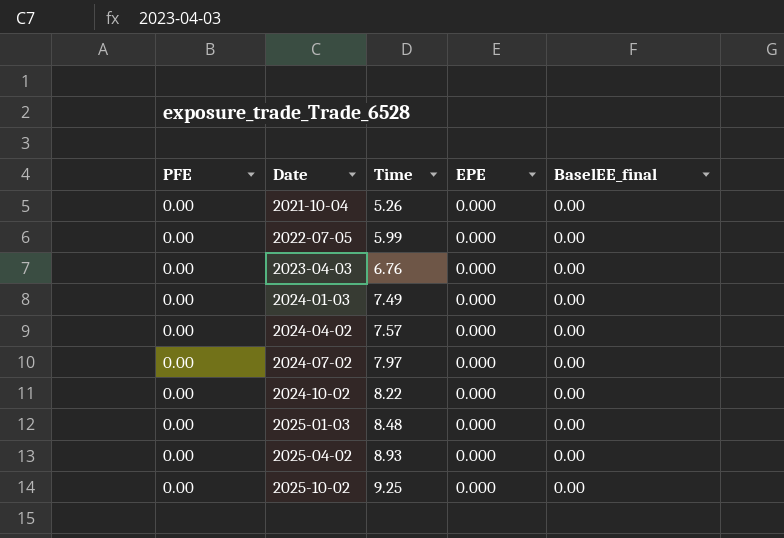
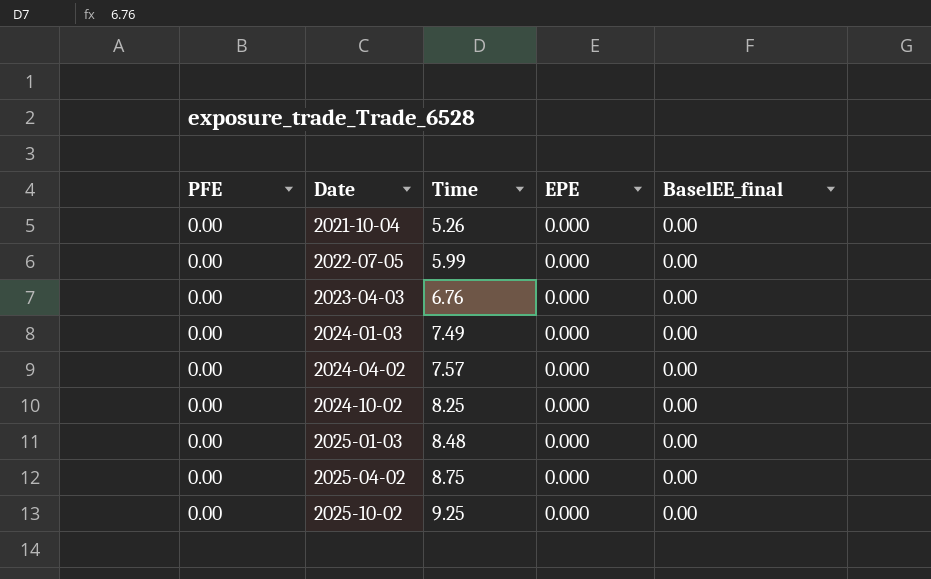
row 2024-07-02: 0.00 | 7.97 | 0.000 | 0.00 -> none
2024-10-02 | Time: 8.22 -> 8.25
2025-04-02 | Time: 8.93 -> 8.75

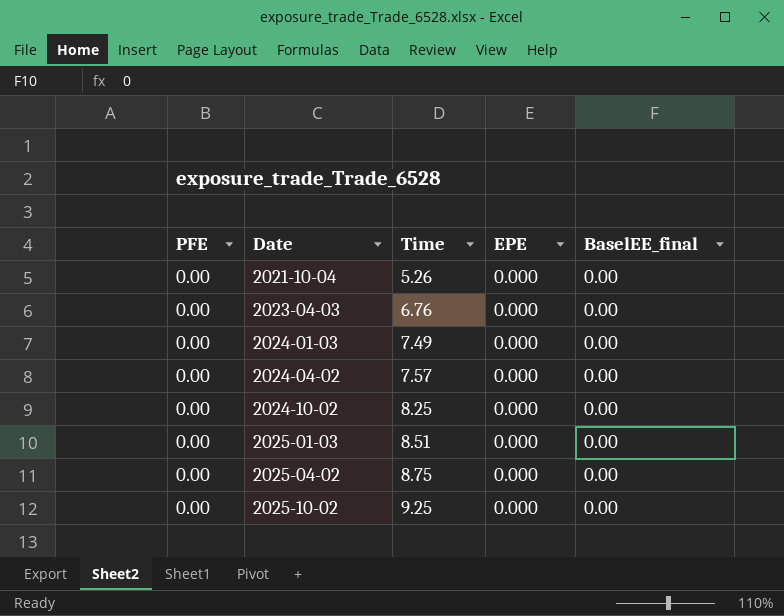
row 2022-07-05: 0.00 | 5.99 | 0.000 | 0.00 -> none
2025-01-03 | Time: 8.48 -> 8.51

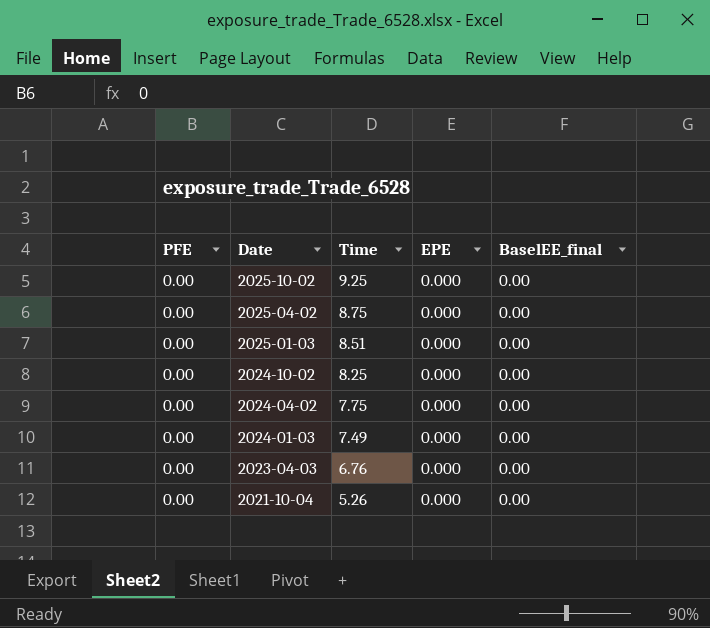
row order: Date ascending -> Date descending
2024-04-02 | Time: 7.57 -> 7.75

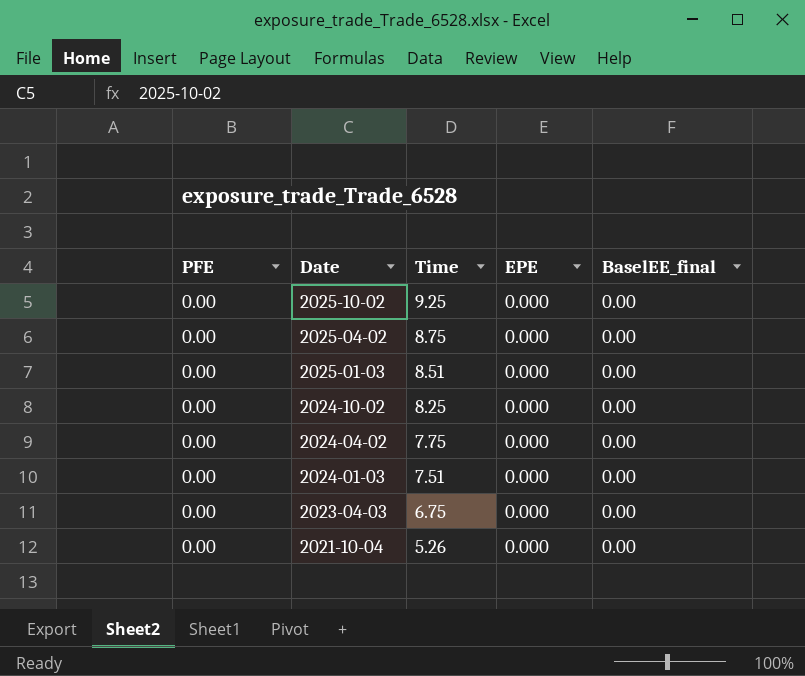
2024-01-03 | Time: 7.49 -> 7.51
2023-04-03 | Time: 6.76 -> 6.75

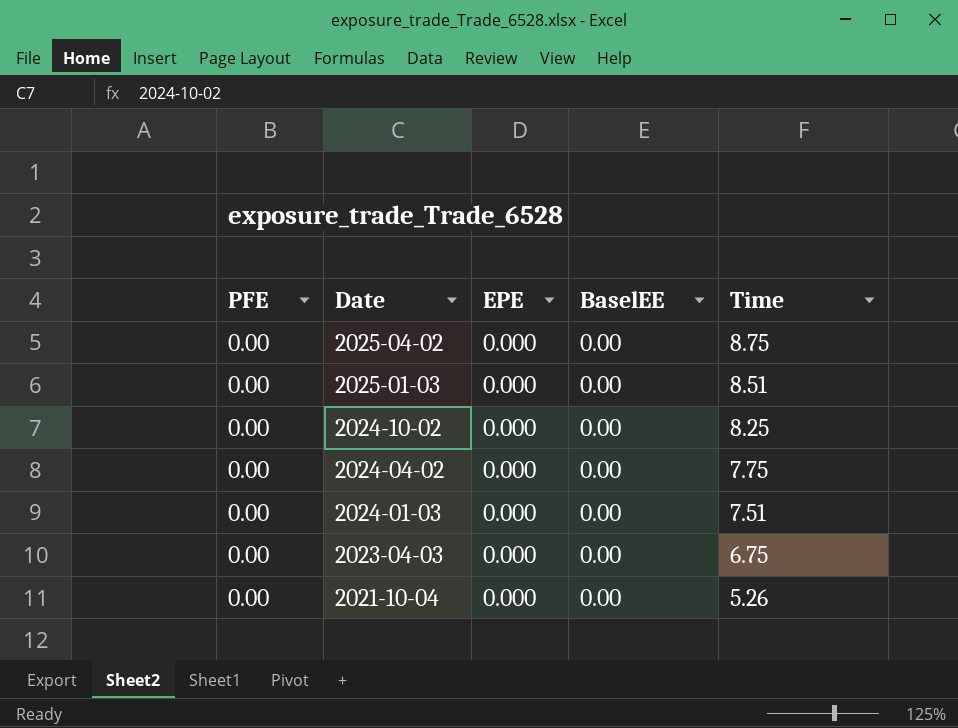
column name: BaselEE_final -> BaselEE
column Time | position: 3 -> 5
row 2025-10-02: 0.00 | 9.25 | 0.000 | 0.00 -> none

